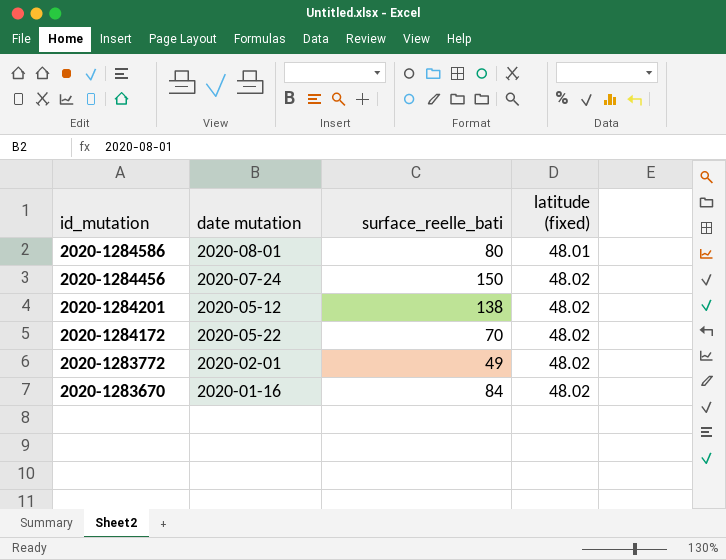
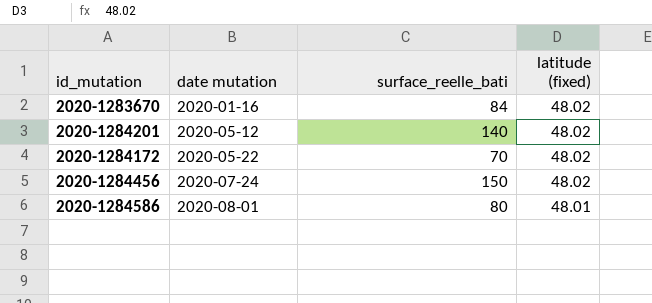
row order: id_mutation descending -> date mutation ascending
row 2020-1283772: 2020-02-01 | 49 | 48.02 -> none
2020-1284201 | surface_reelle_bati: 138 -> 140

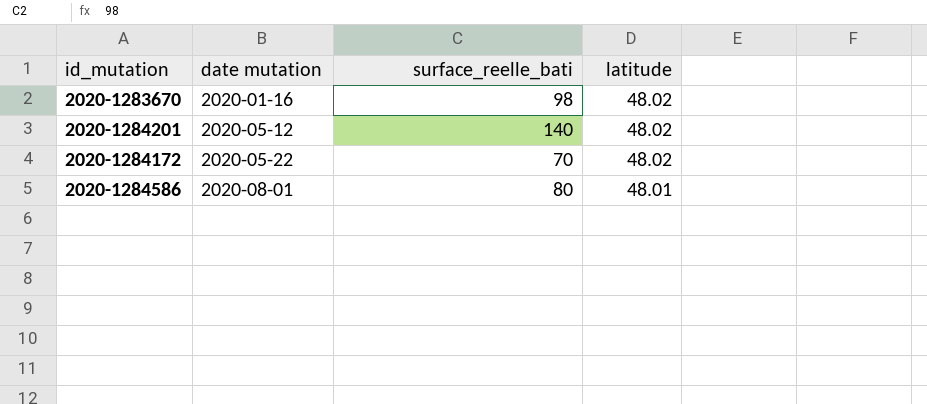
column name: latitude (fixed) -> latitude
row 2020-1284456: 2020-07-24 | 150 | 48.02 -> none
2020-1283670 | surface_reelle_bati: 84 -> 98

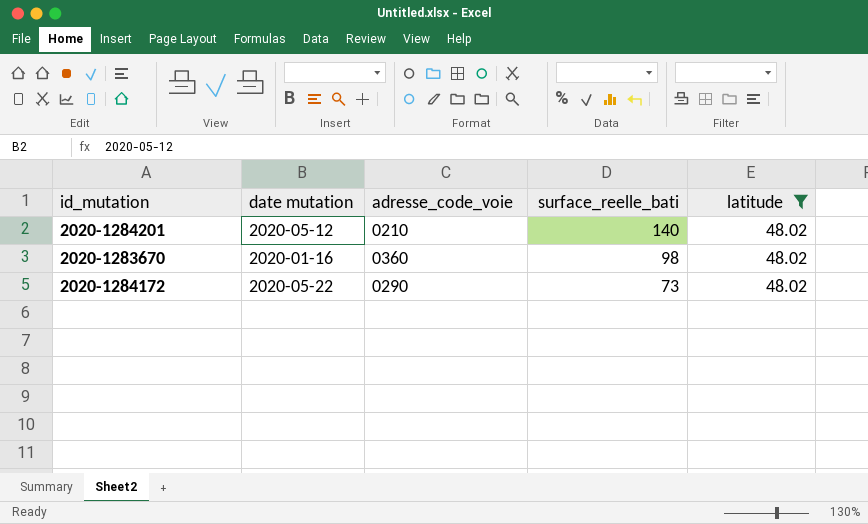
filter: none -> latitude = 48.02
row order: date mutation ascending -> surface_reelle_bati descending
column adresse_code_voie | position: none -> 3
2020-1284172 | surface_reelle_bati: 70 -> 73

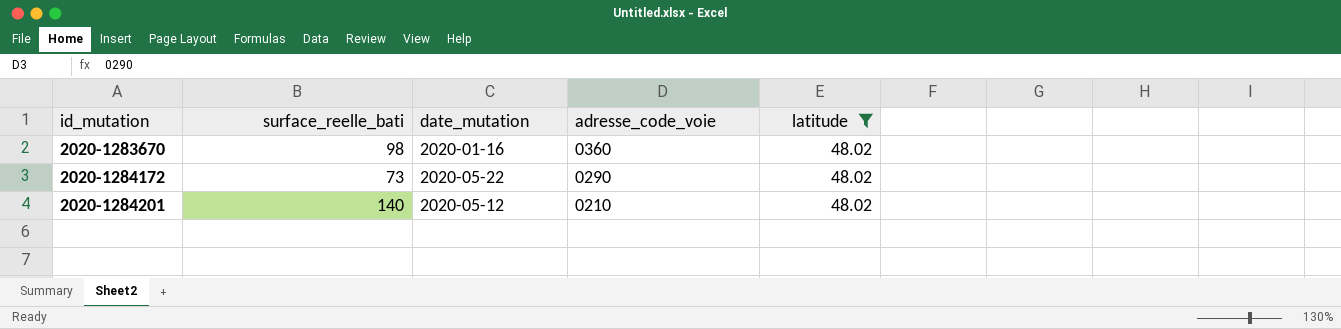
row order: surface_reelle_bati descending -> id_mutation ascending
column surface_reelle_bati | position: 4 -> 2
column name: date mutation -> date_mutation

